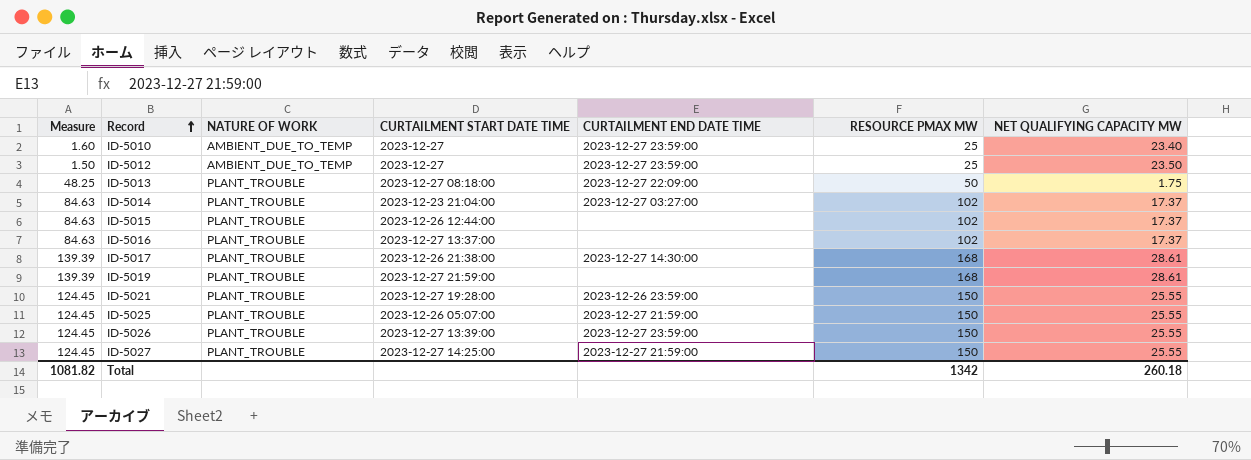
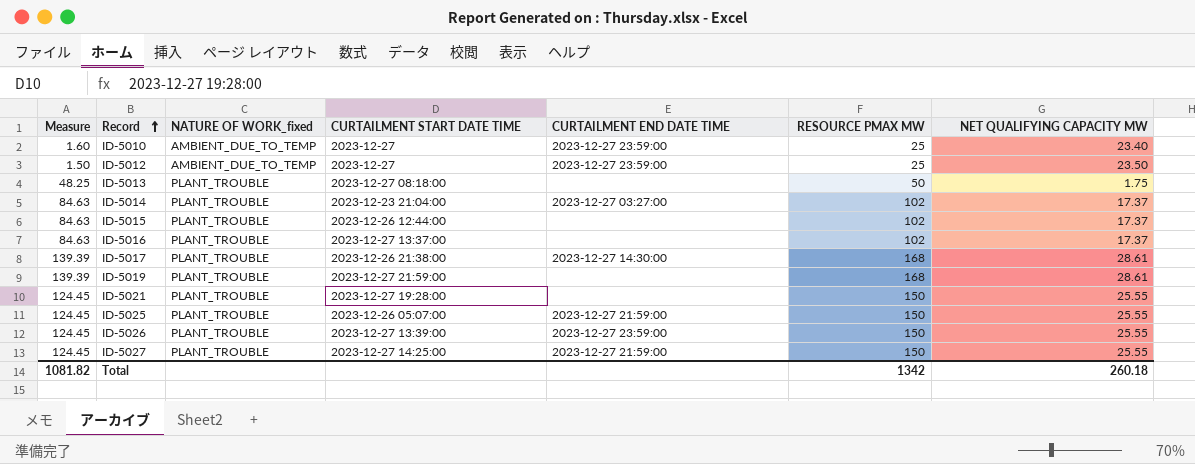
column name: NATURE OF WORK -> NATURE OF WORK_fixed
ID-5013 | CURTAILMENT END DATE TIME: 2023-12-27 22:09:00 -> none
ID-5021 | CURTAILMENT END DATE TIME: 2023-12-26 23:59:00 -> none

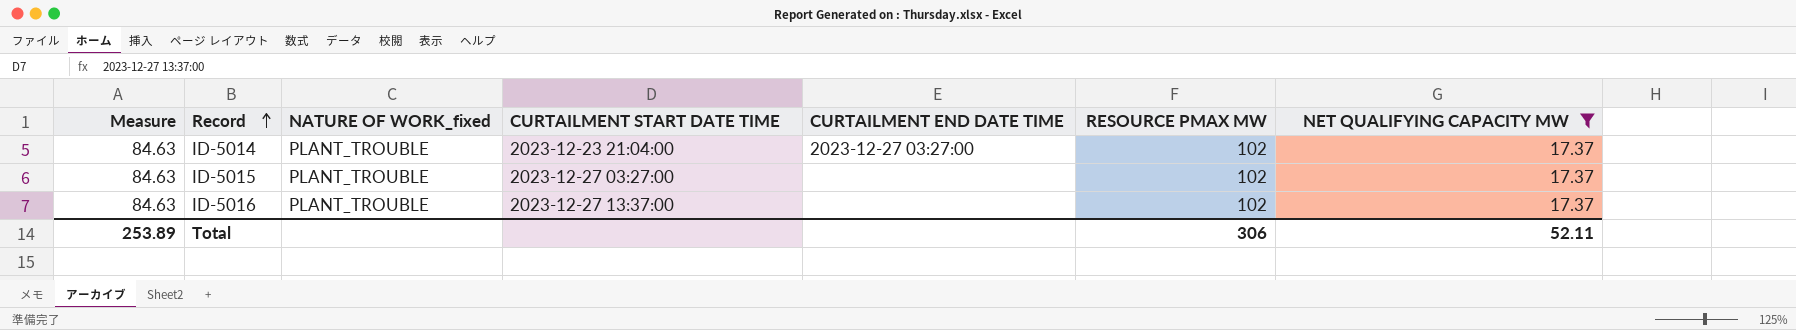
filter: none -> NET QUALIFYING CAPACITY MW = 17.37
ID-5015 | CURTAILMENT START DATE TIME: 2023-12-26 12:44:00 -> 2023-12-27 03:27:00
Total | Measure: 1081.82 -> 253.89
Total | RESOURCE PMAX MW: 1342 -> 306
Total | NET QUALIFYING CAPACITY MW: 260.18 -> 52.11

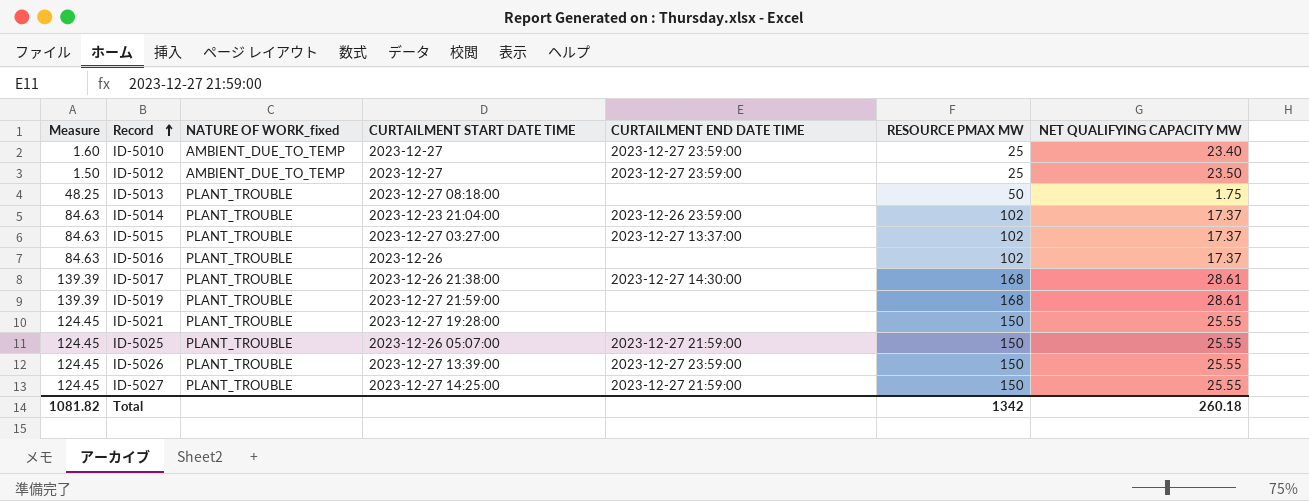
filter: NET QUALIFYING CAPACITY MW = 17.37 -> none
ID-5014 | CURTAILMENT END DATE TIME: 2023-12-27 03:27:00 -> 2023-12-26 23:59:00
ID-5015 | CURTAILMENT END DATE TIME: none -> 2023-12-27 13:37:00
ID-5016 | CURTAILMENT START DATE TIME: 2023-12-27 13:37:00 -> 2023-12-26
Total | Measure: 253.89 -> 1081.82
Total | RESOURCE PMAX MW: 306 -> 1342
Total | NET QUALIFYING CAPACITY MW: 52.11 -> 260.18

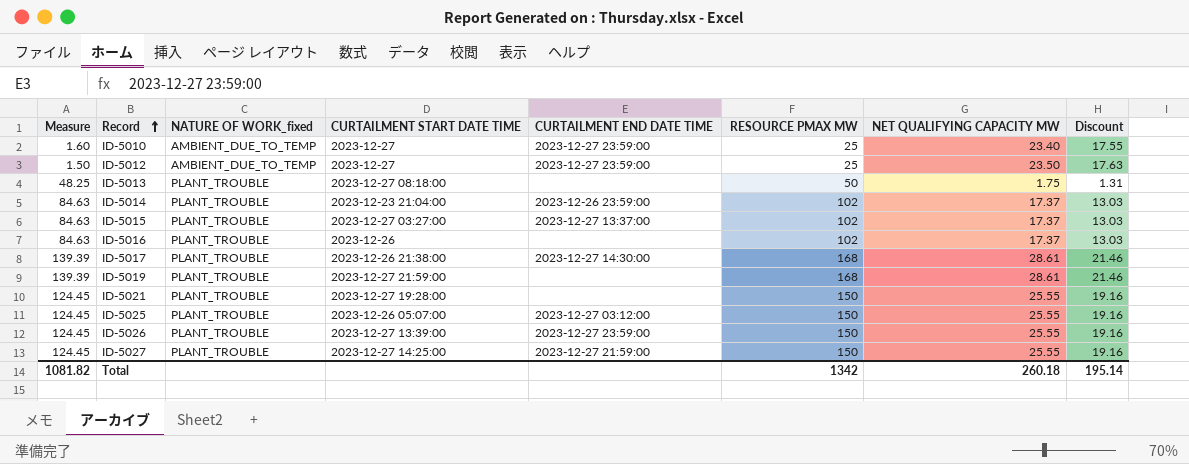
column Discount | formula: none -> [NET QUALIFYING CAPACITY MW] * 0.75
ID-5025 | CURTAILMENT END DATE TIME: 2023-12-27 21:59:00 -> 2023-12-27 03:12:00

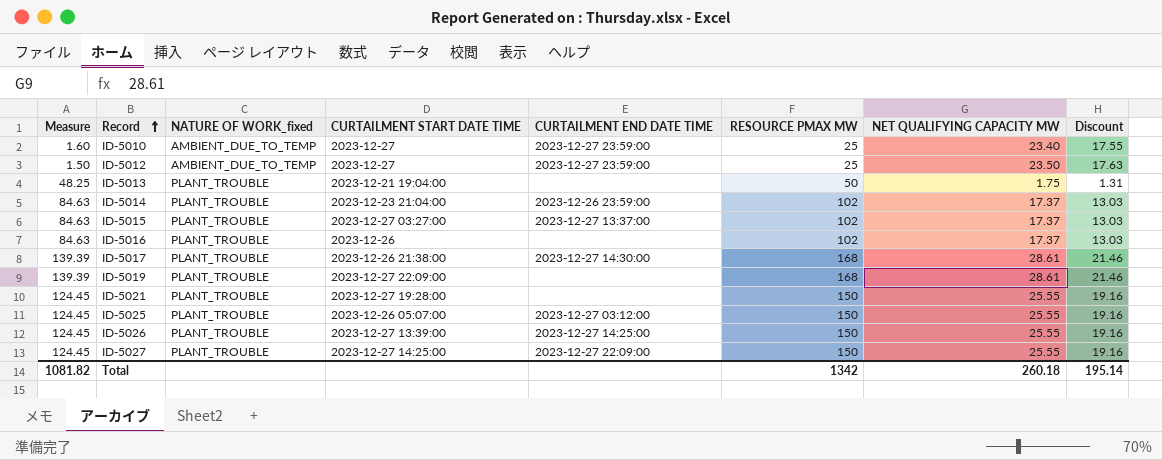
ID-5013 | CURTAILMENT START DATE TIME: 2023-12-27 08:18:00 -> 2023-12-21 19:04:00
ID-5019 | CURTAILMENT START DATE TIME: 2023-12-27 21:59:00 -> 2023-12-27 22:09:00
ID-5026 | CURTAILMENT END DATE TIME: 2023-12-27 23:59:00 -> 2023-12-27 14:25:00
ID-5027 | CURTAILMENT END DATE TIME: 2023-12-27 21:59:00 -> 2023-12-27 22:09:00

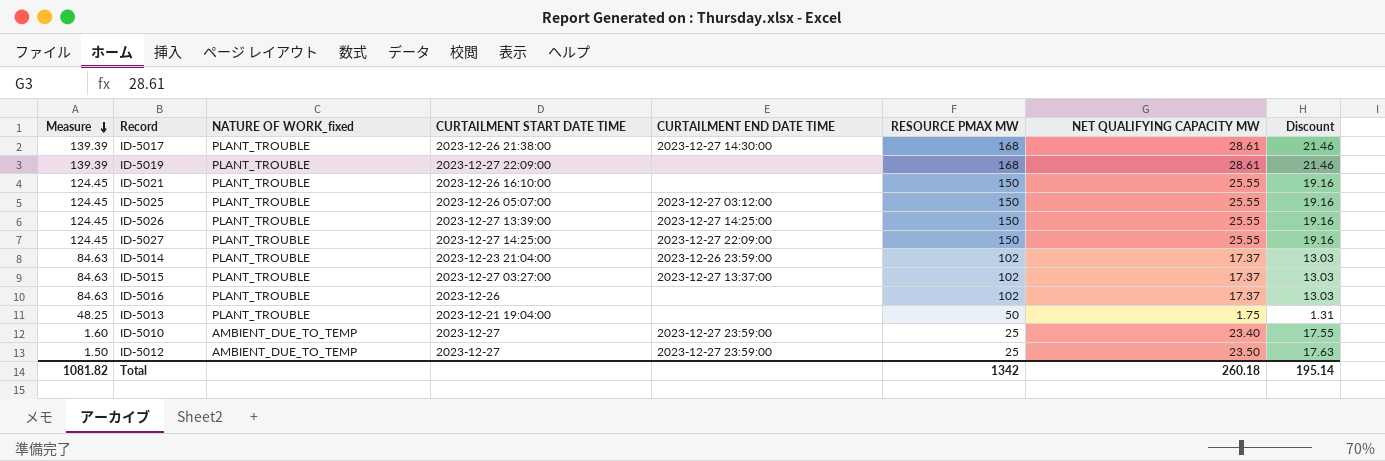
row order: Record ascending -> Measure descending
ID-5021 | CURTAILMENT START DATE TIME: 2023-12-27 19:28:00 -> 2023-12-26 16:10:00

